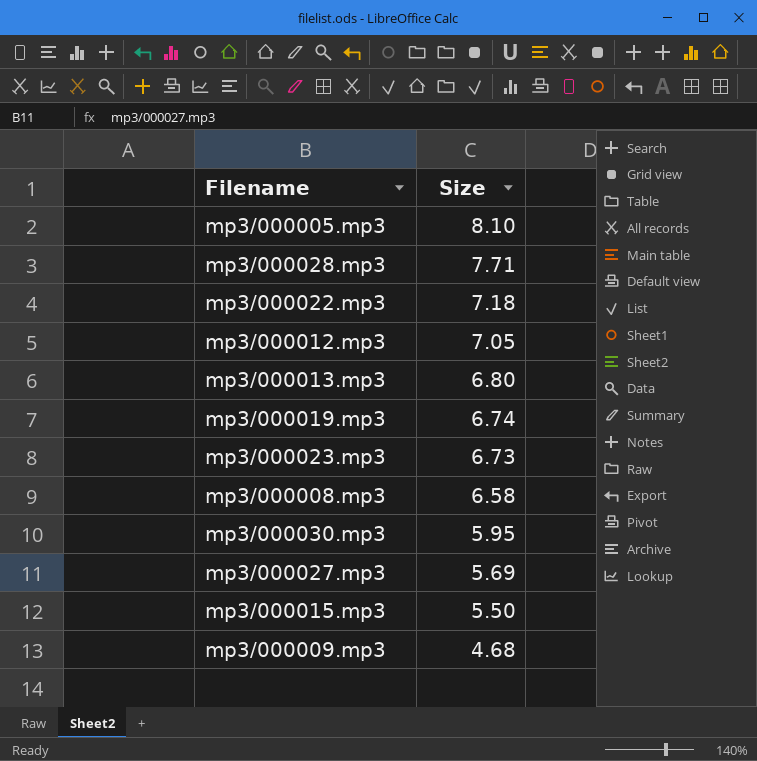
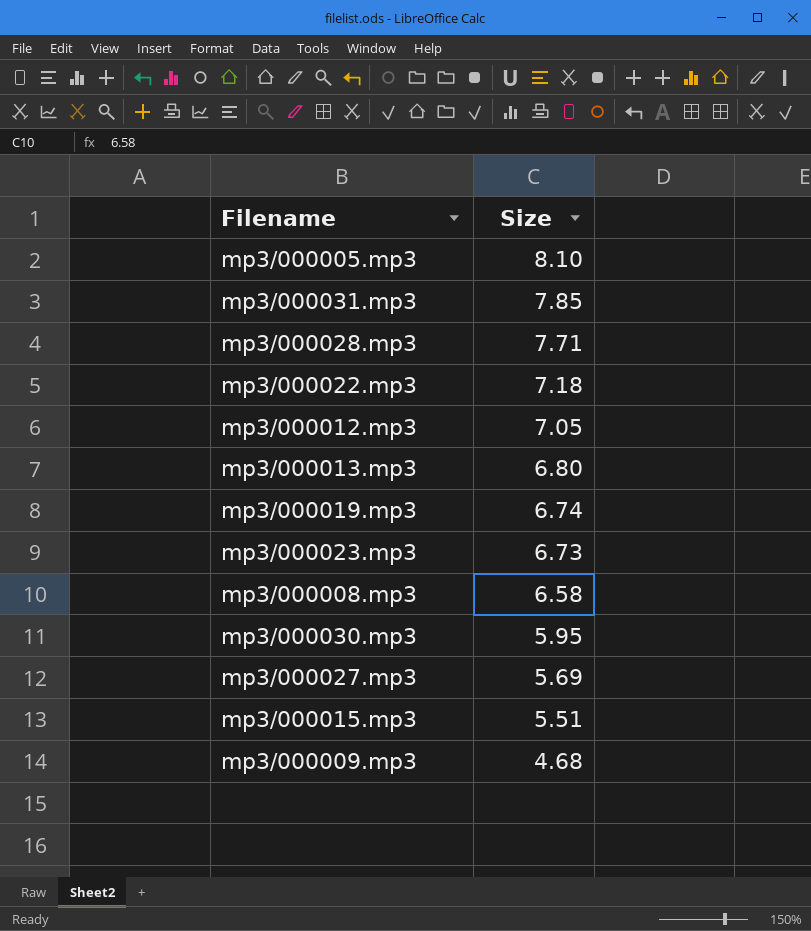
row mp3/000031.mp3: none -> 7.85
mp3/000015.mp3 | Size: 5.50 -> 5.51

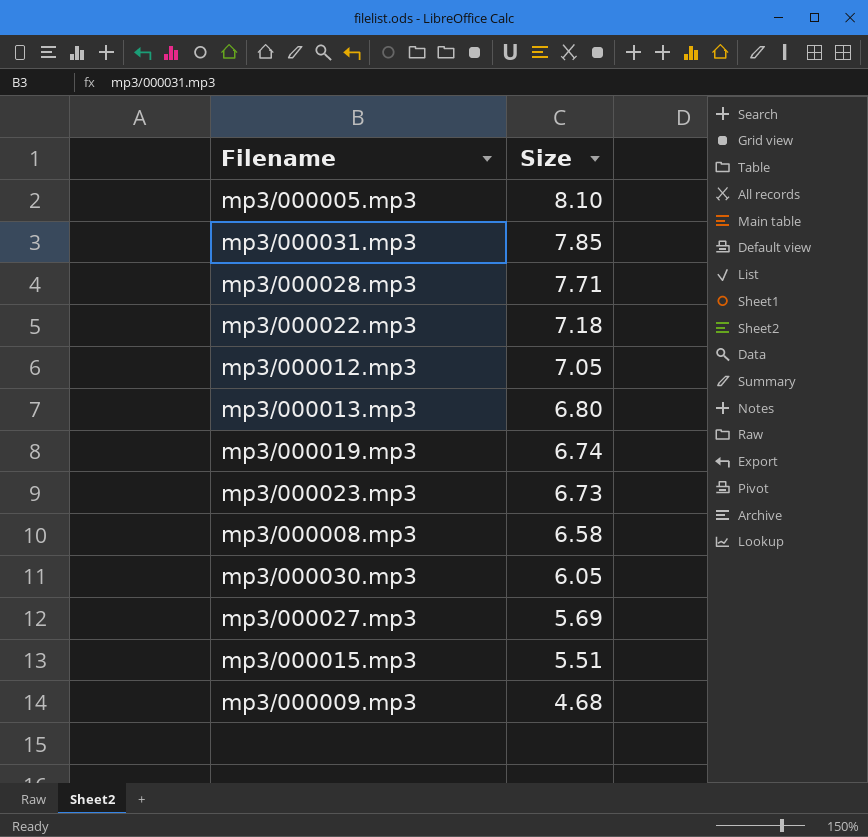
mp3/000030.mp3 | Size: 5.95 -> 6.05

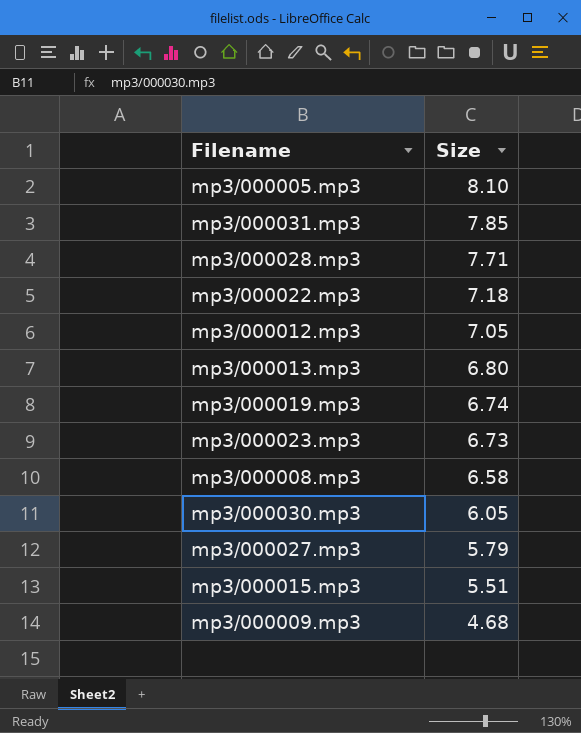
mp3/000027.mp3 | Size: 5.69 -> 5.79

